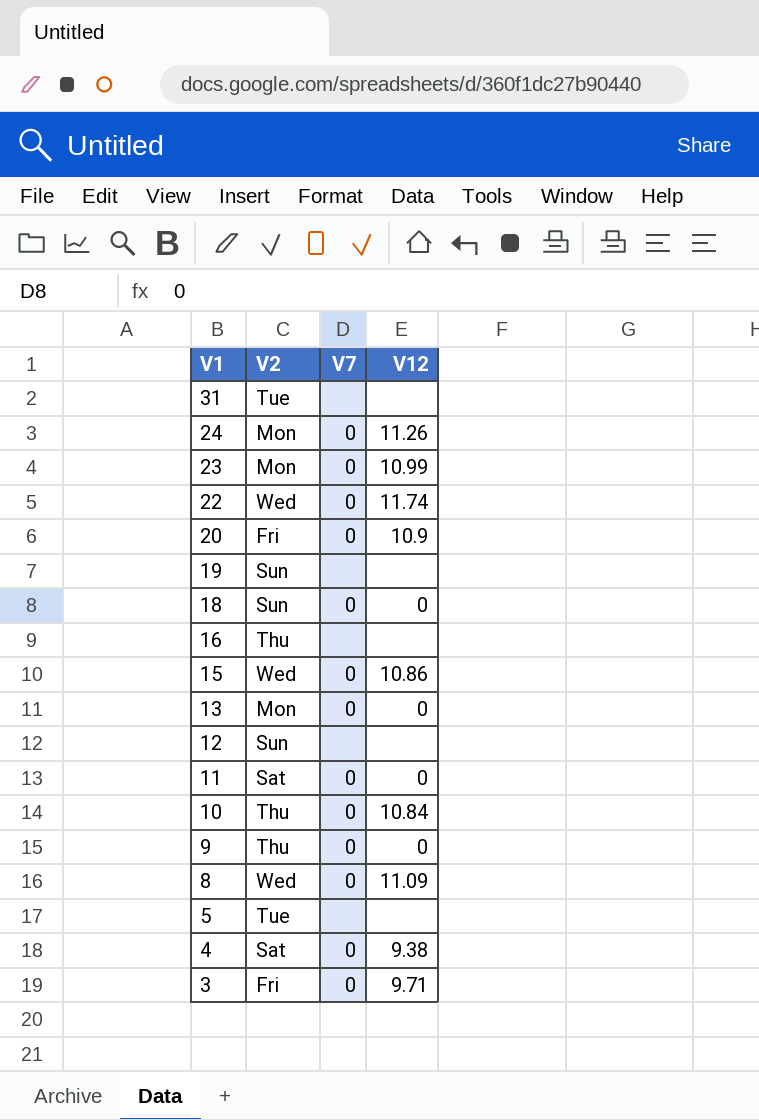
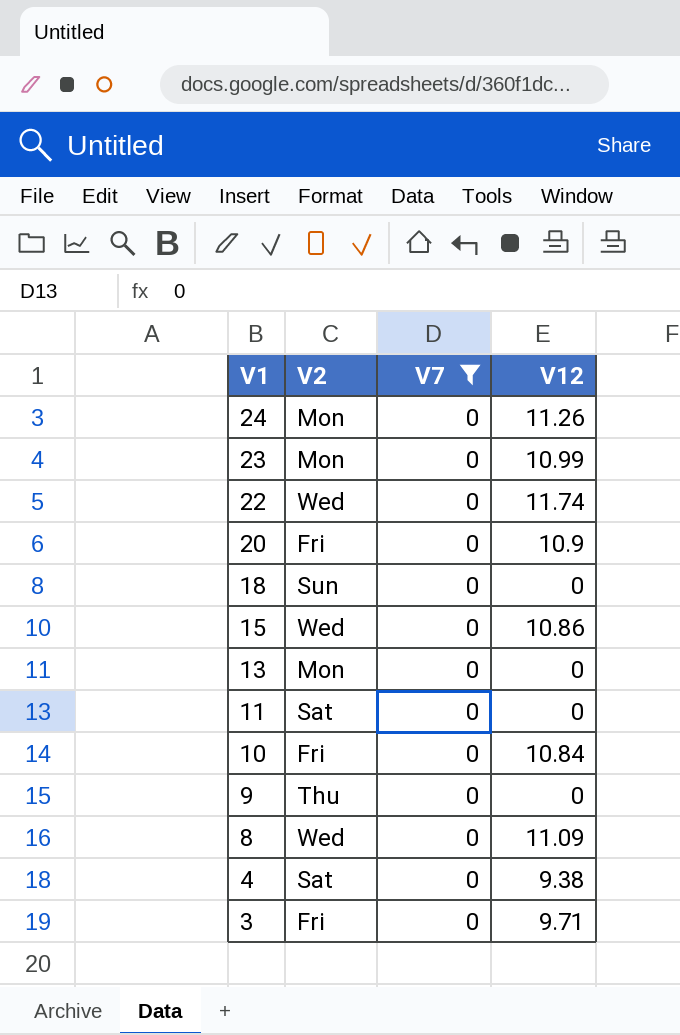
filter: none -> V7 = 0
10 | V2: Thu -> Fri

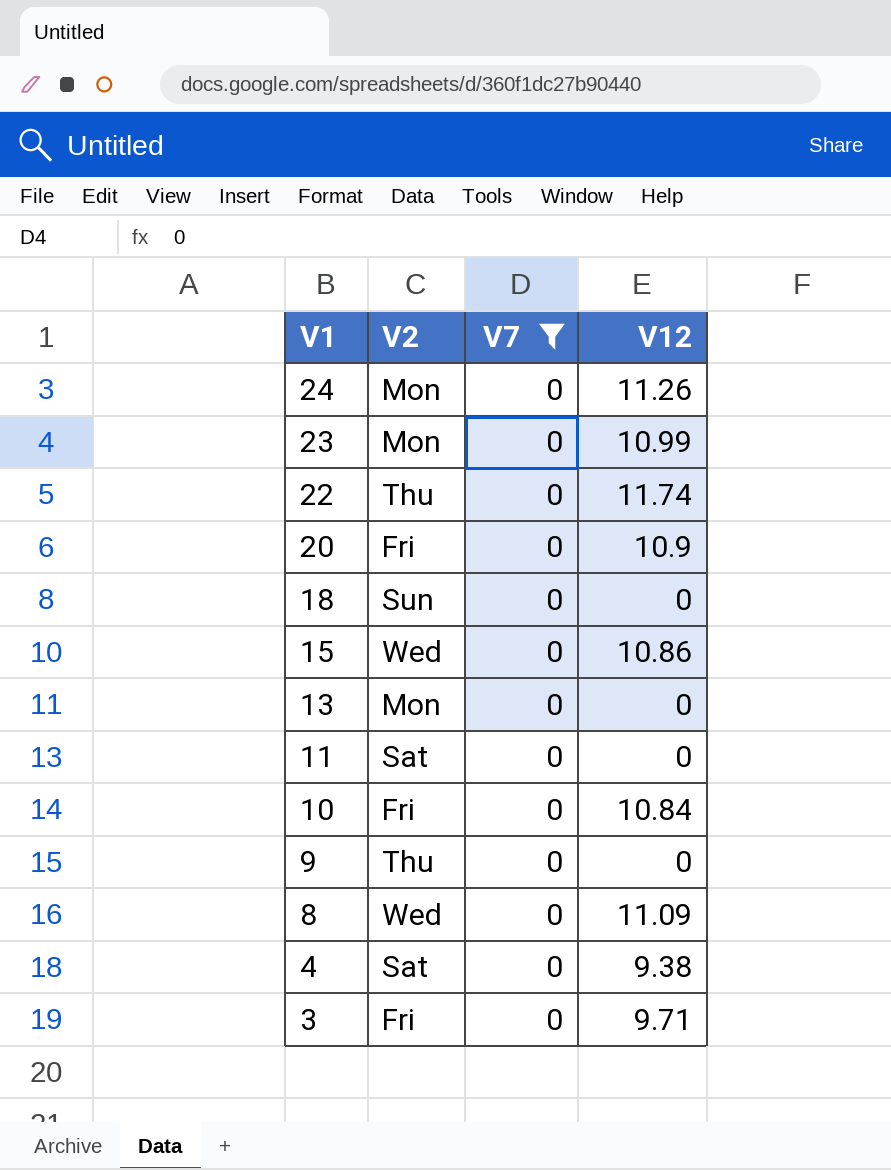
22 | V2: Wed -> Thu

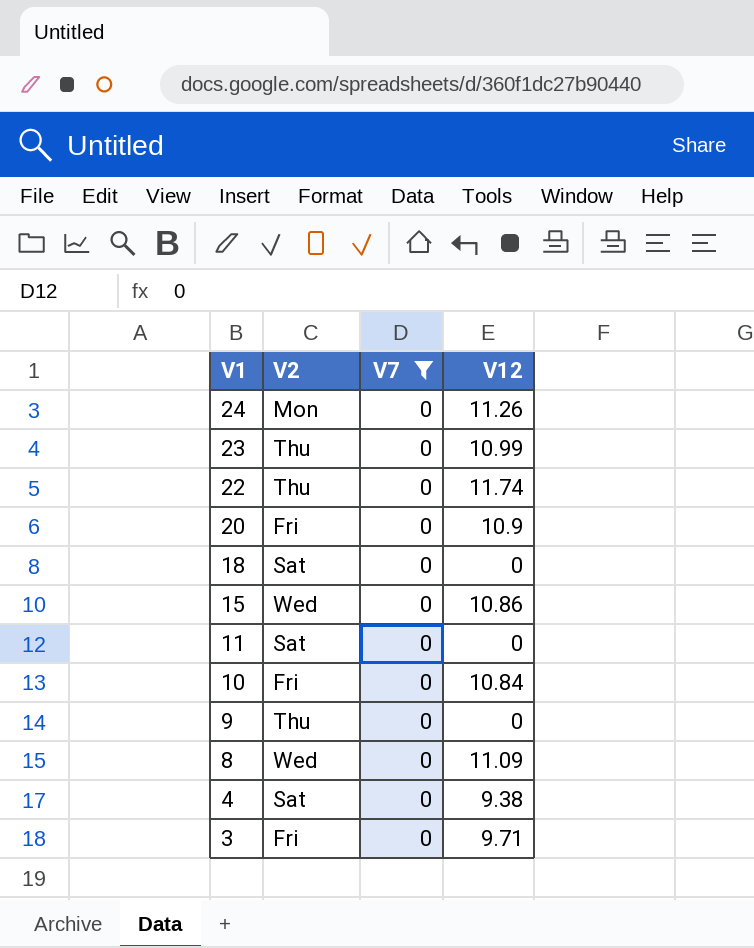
row 13: Mon | 0 | 0 -> none
23 | V2: Mon -> Thu
18 | V2: Sun -> Sat

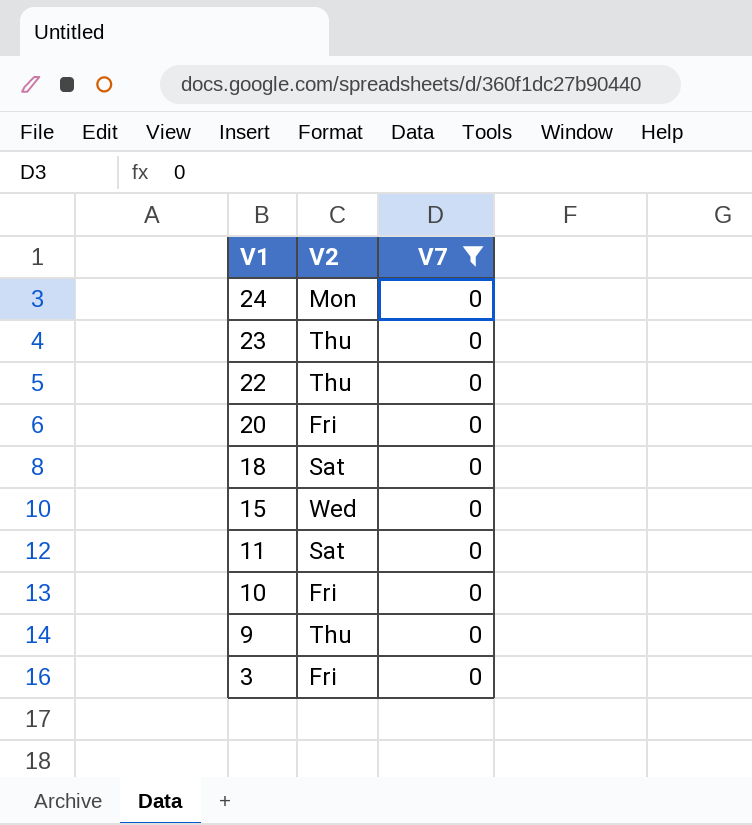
column V12 | position: 4 -> none
row 8: Wed | 0 | 11.09 -> none
row 4: Sat | 0 | 9.38 -> none

